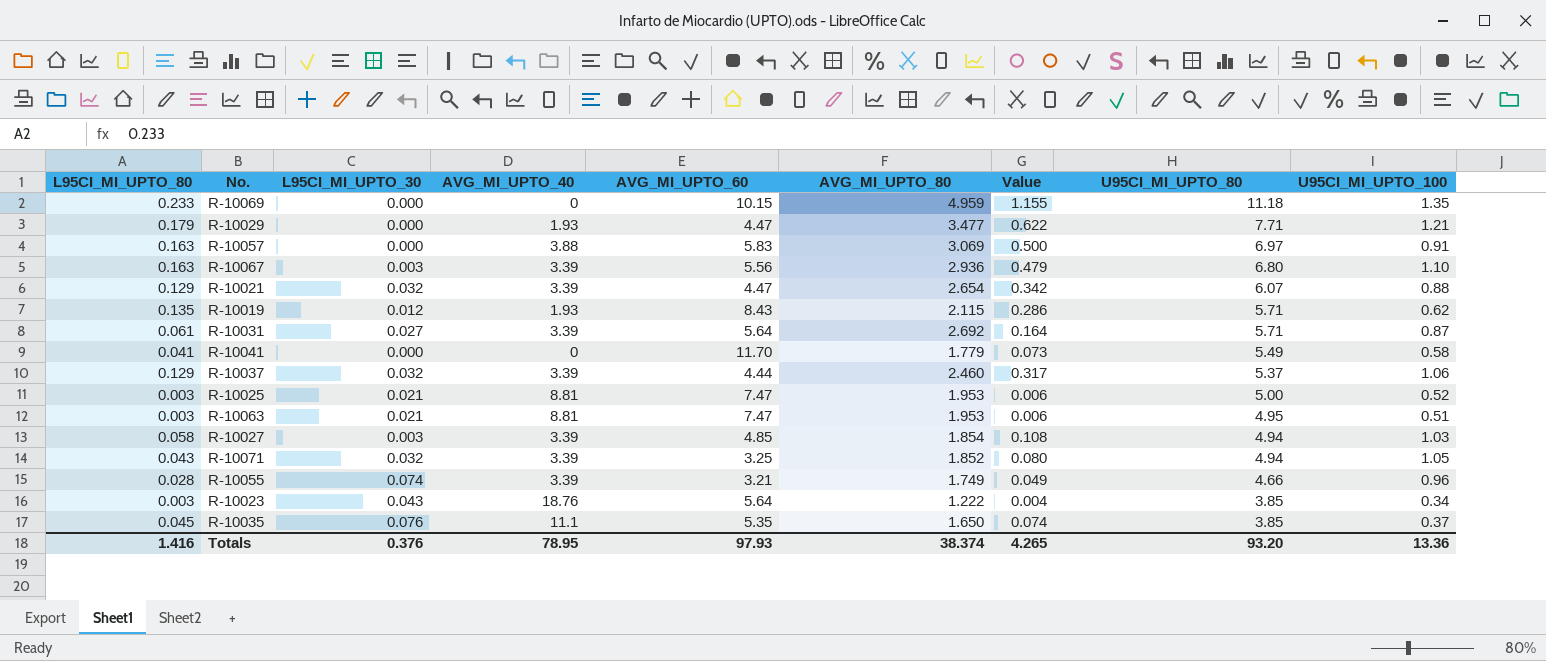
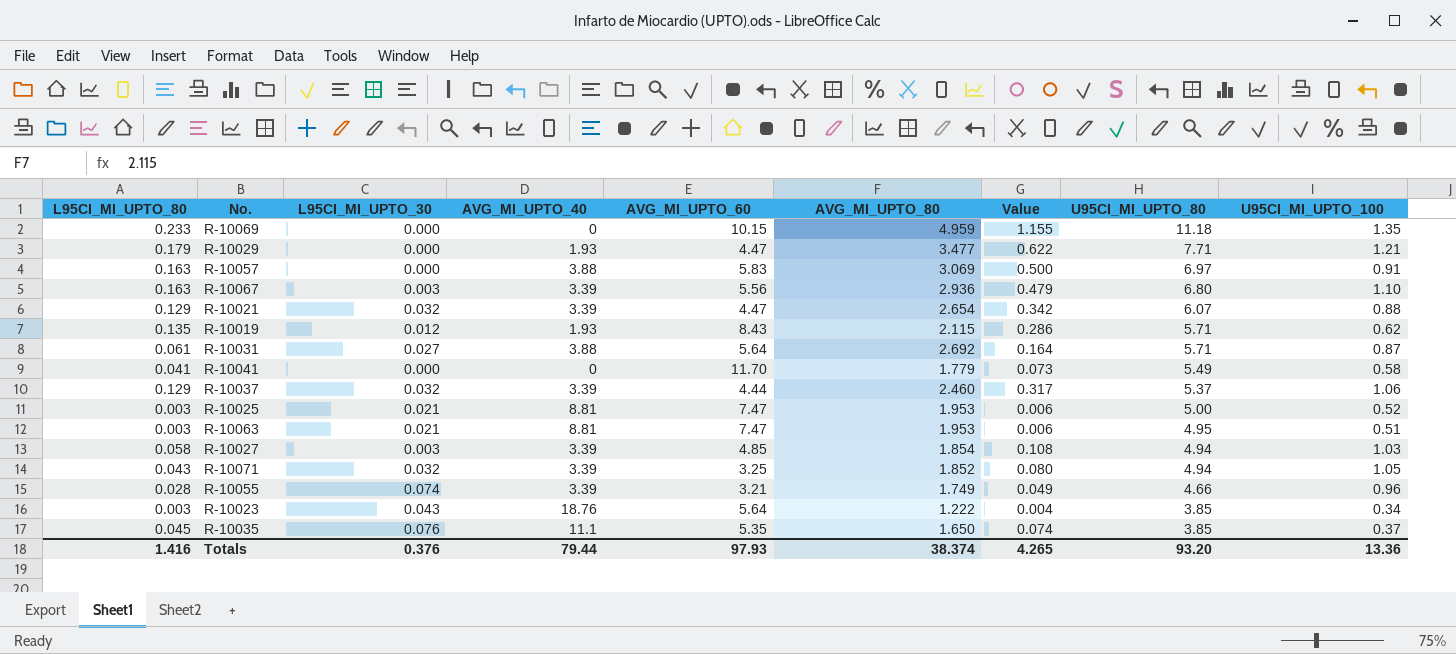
R-10031 | AVG_MI_UPTO_40: 3.39 -> 3.88
Totals | AVG_MI_UPTO_40: 78.95 -> 79.44

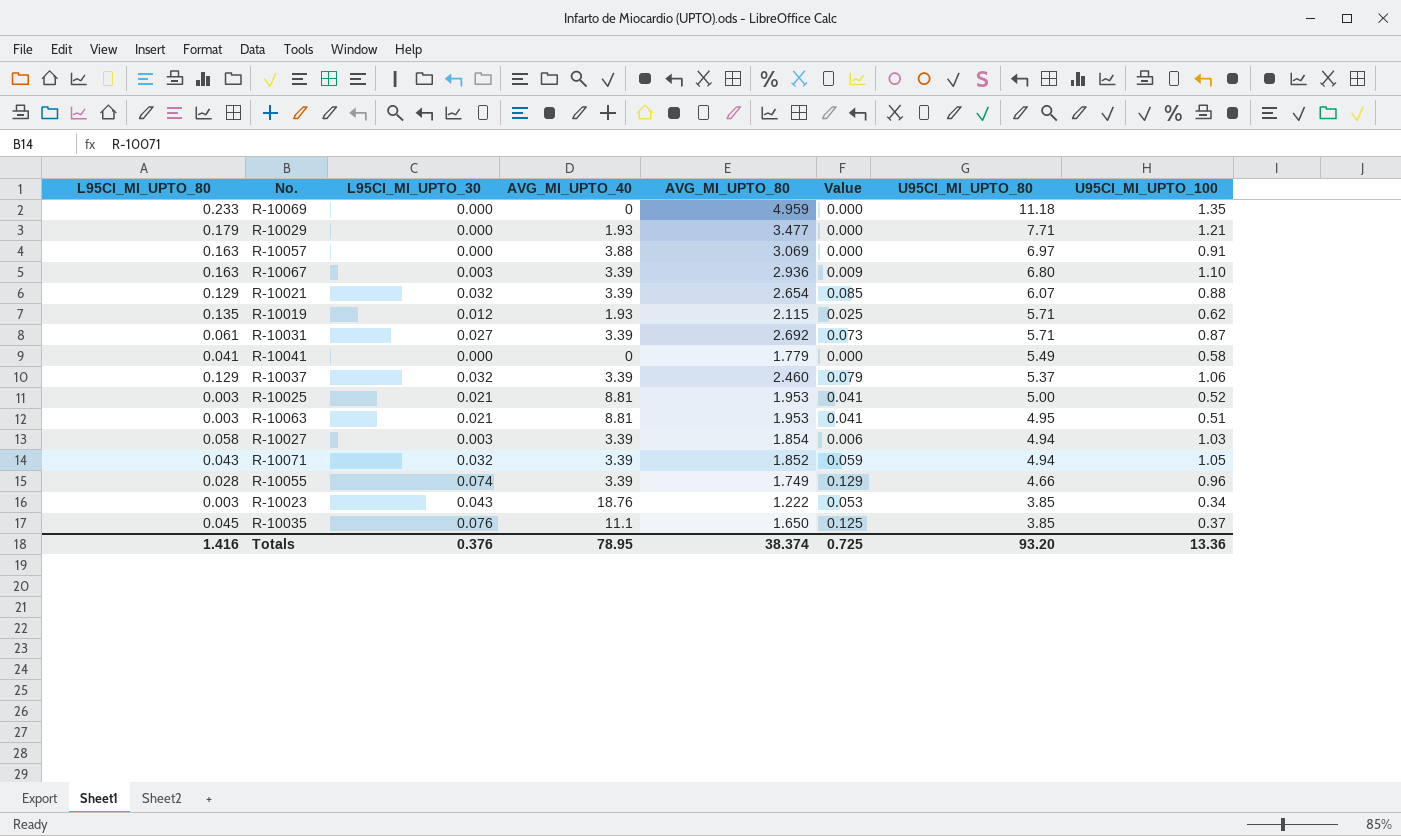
column AVG_MI_UPTO_60 | position: 5 -> none
column Value | formula: [L95CI_MI_UPTO_80] * [AVG_MI_UPTO_80] -> [L95CI_MI_UPTO_30] * [AVG_MI_UPTO_80]
R-10031 | AVG_MI_UPTO_40: 3.88 -> 3.39
Totals | AVG_MI_UPTO_40: 79.44 -> 78.95
Totals | Value: 4.265 -> 0.725

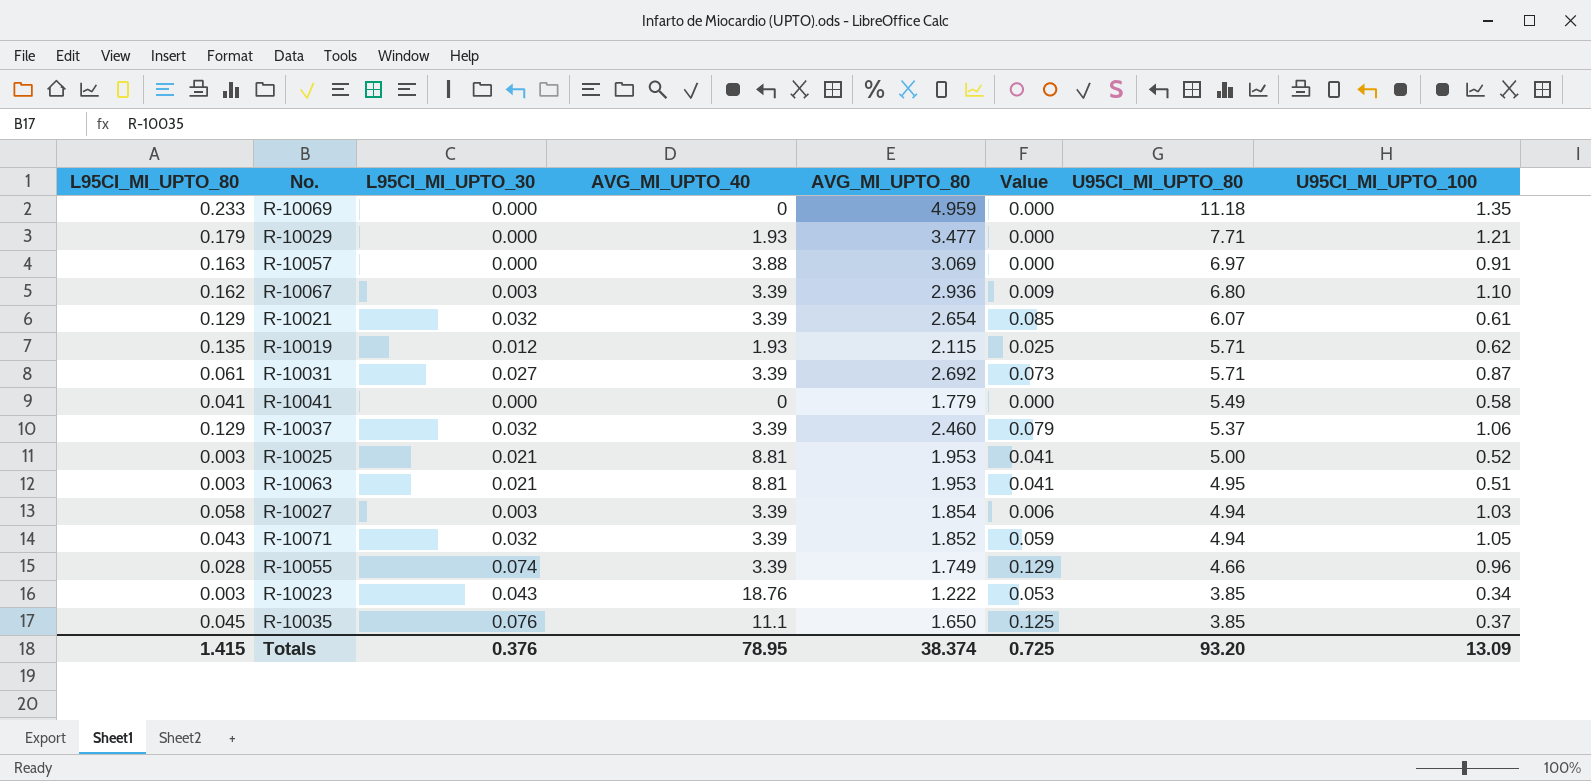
R-10067 | L95CI_MI_UPTO_80: 0.163 -> 0.162
R-10021 | U95CI_MI_UPTO_100: 0.88 -> 0.61
Totals | L95CI_MI_UPTO_80: 1.416 -> 1.415
Totals | U95CI_MI_UPTO_100: 13.36 -> 13.09

